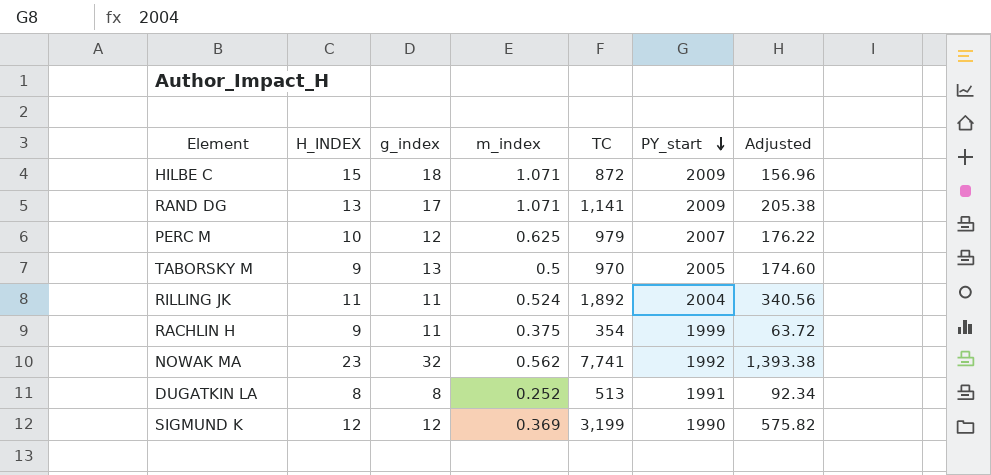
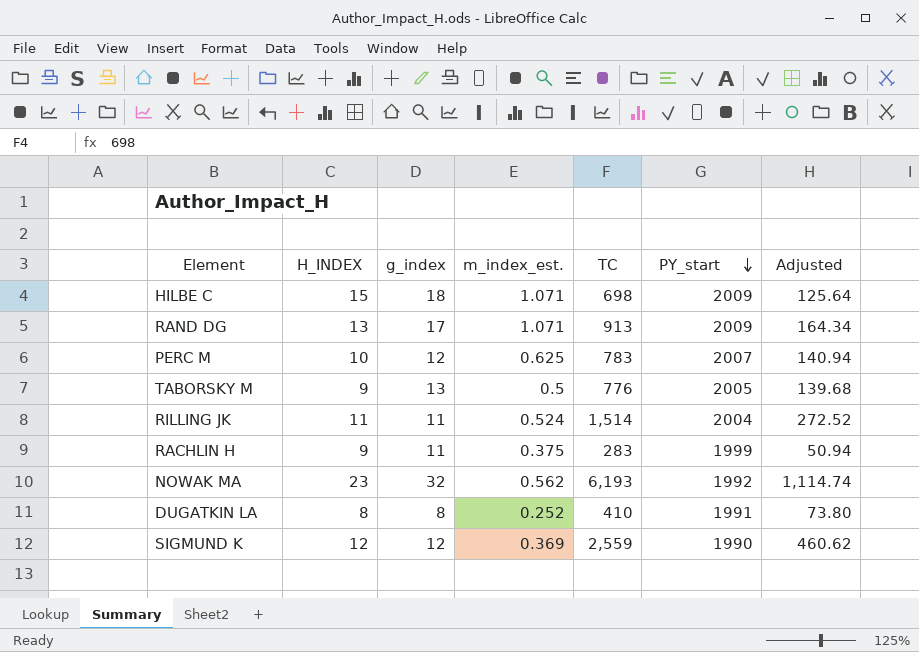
column name: m_index -> m_index_est.
HILBE C | TC: 872 -> 698
HILBE C | Adjusted: 156.96 -> 125.64
RAND DG | TC: 1,141 -> 913
RAND DG | Adjusted: 205.38 -> 164.34
PERC M | TC: 979 -> 783
PERC M | Adjusted: 176.22 -> 140.94
TABORSKY M | TC: 970 -> 776
TABORSKY M | Adjusted: 174.60 -> 139.68
RILLING JK | TC: 1,892 -> 1,514
RILLING JK | Adjusted: 340.56 -> 272.52
RACHLIN H | TC: 354 -> 283
RACHLIN H | Adjusted: 63.72 -> 50.94
NOWAK MA | TC: 7,741 -> 6,193
NOWAK MA | Adjusted: 1,393.38 -> 1,114.74
DUGATKIN LA | TC: 513 -> 410
DUGATKIN LA | Adjusted: 92.34 -> 73.80
SIGMUND K | TC: 3,199 -> 2,559
SIGMUND K | Adjusted: 575.82 -> 460.62

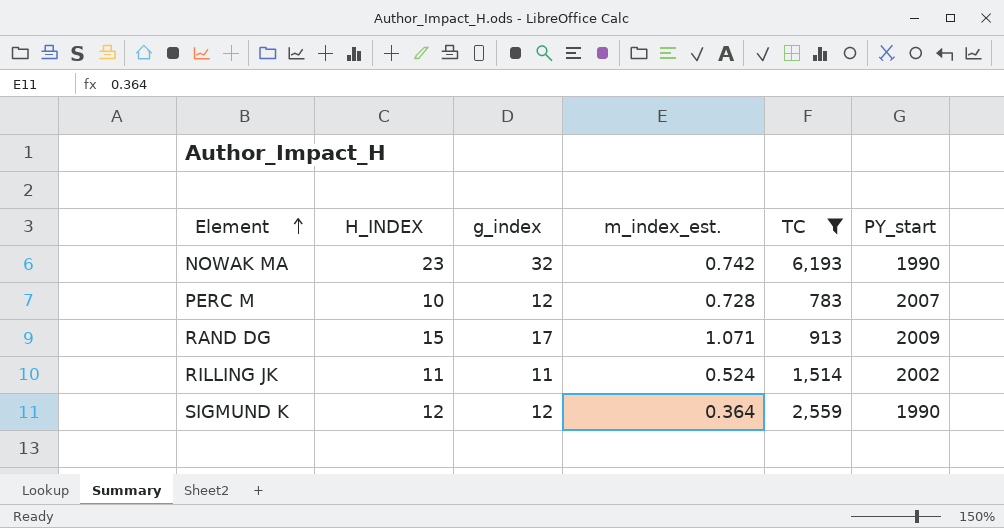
filter: none -> TC >= 783
row order: PY_start descending -> Element ascending
column Adjusted | formula: [TC] * 0.18 -> none
NOWAK MA | m_index_est.: 0.562 -> 0.742
NOWAK MA | PY_start: 1992 -> 1990
PERC M | m_index_est.: 0.625 -> 0.728
RAND DG | H_INDEX: 13 -> 15
RILLING JK | PY_start: 2004 -> 2002
SIGMUND K | m_index_est.: 0.369 -> 0.364

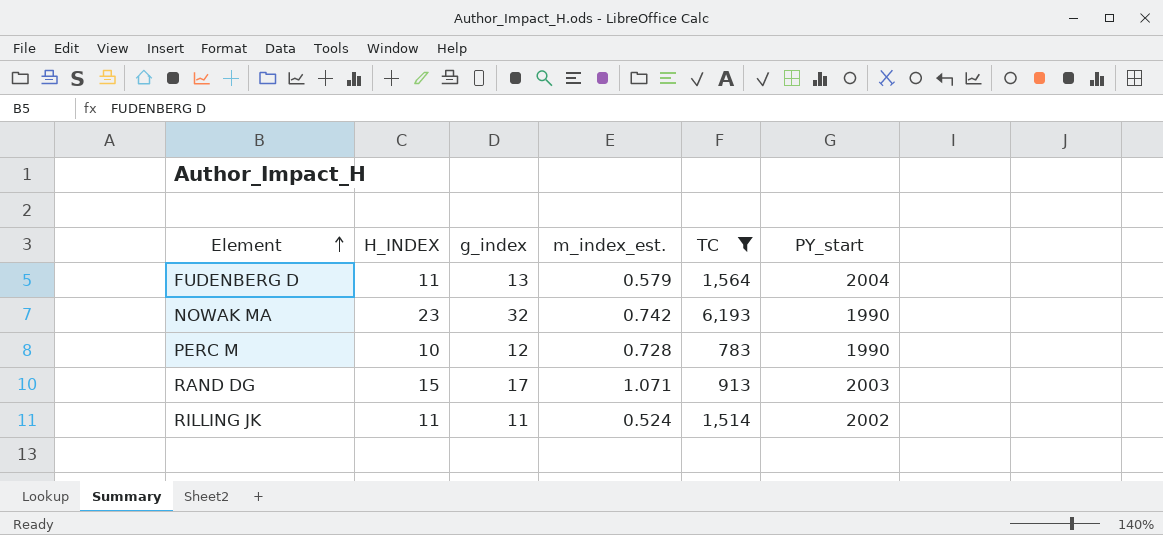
row SIGMUND K: 12 | 12 | 0.364 | 2,559 | 1990 -> none
row FUDENBERG D: none -> 11 | 13 | 0.579 | 1,564 | 2004
PERC M | PY_start: 2007 -> 1990
RAND DG | PY_start: 2009 -> 2003

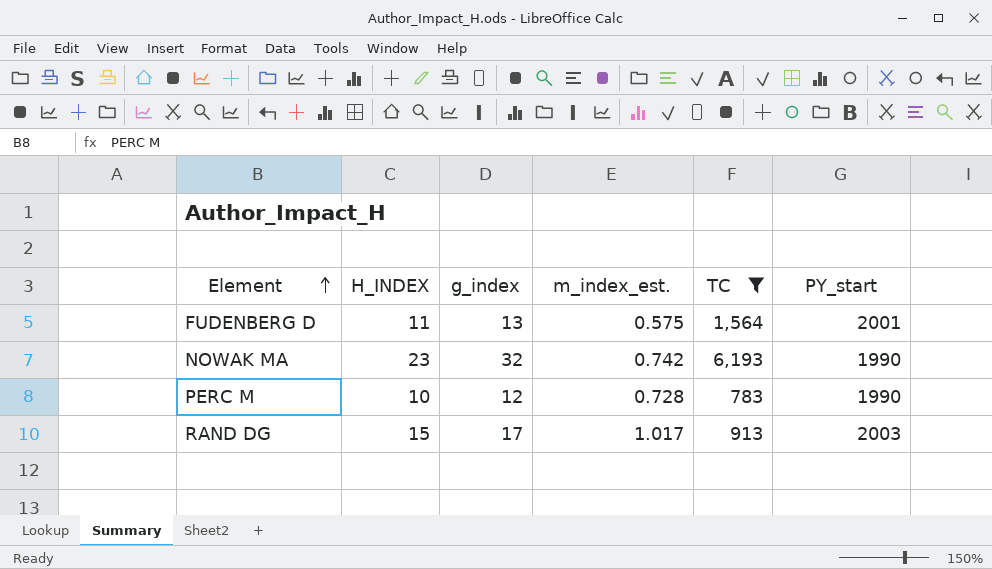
row RILLING JK: 11 | 11 | 0.524 | 1,514 | 2002 -> none
FUDENBERG D | m_index_est.: 0.579 -> 0.575
FUDENBERG D | PY_start: 2004 -> 2001
RAND DG | m_index_est.: 1.071 -> 1.017

